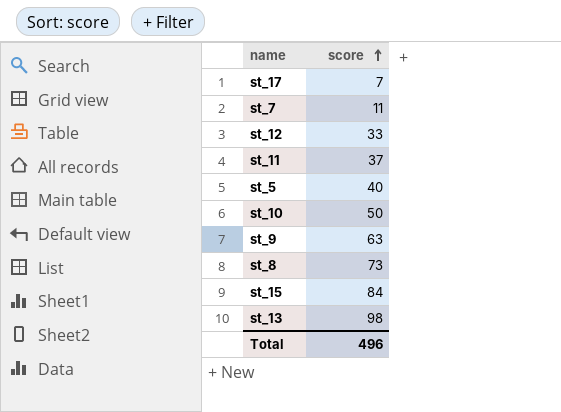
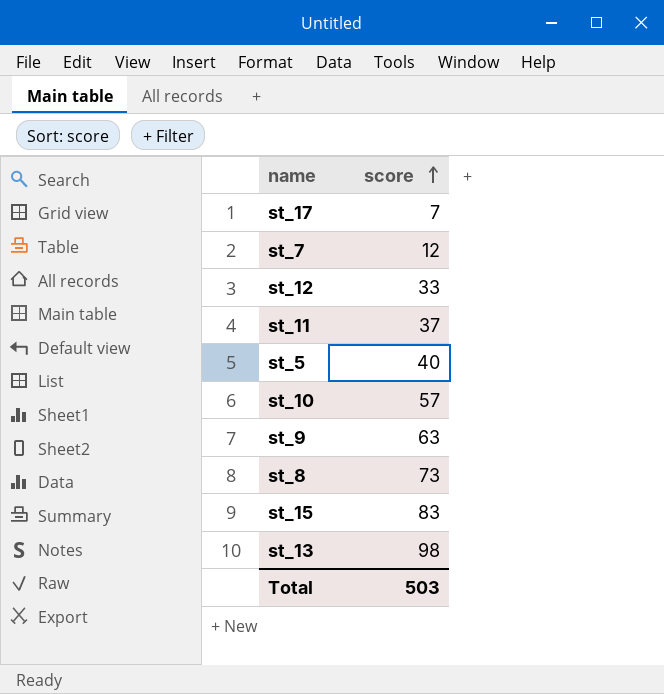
st_7 | score: 11 -> 12
st_10 | score: 50 -> 57
st_15 | score: 84 -> 83
Total | score: 496 -> 503

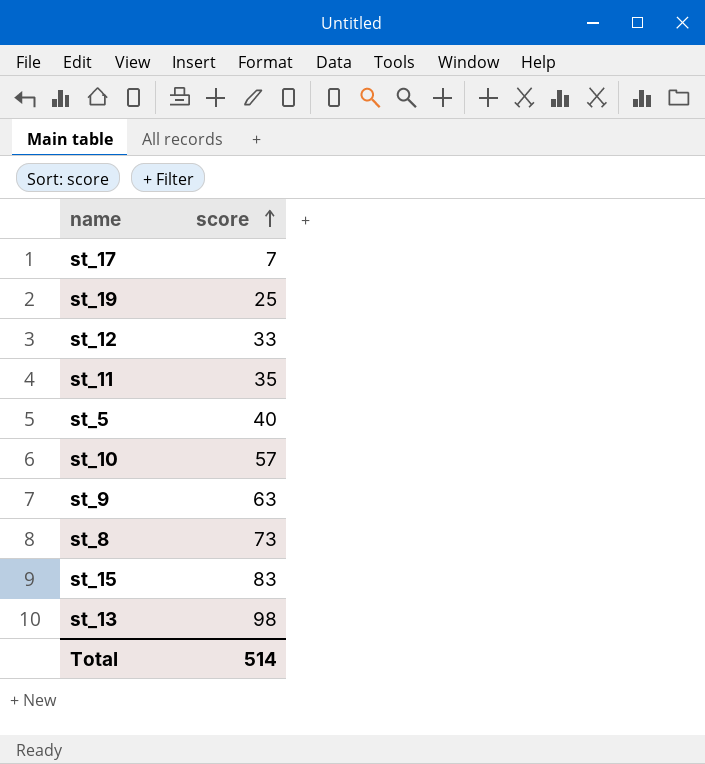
row st_7: 12 -> none
row st_19: none -> 25
st_11 | score: 37 -> 35
Total | score: 503 -> 514

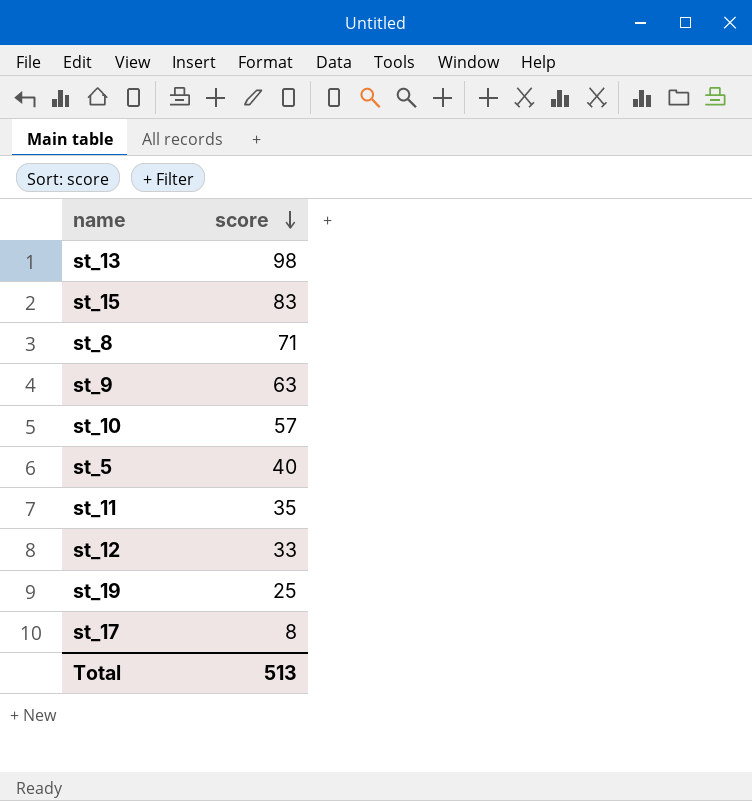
row order: score ascending -> score descending
st_8 | score: 73 -> 71
st_17 | score: 7 -> 8
Total | score: 514 -> 513

